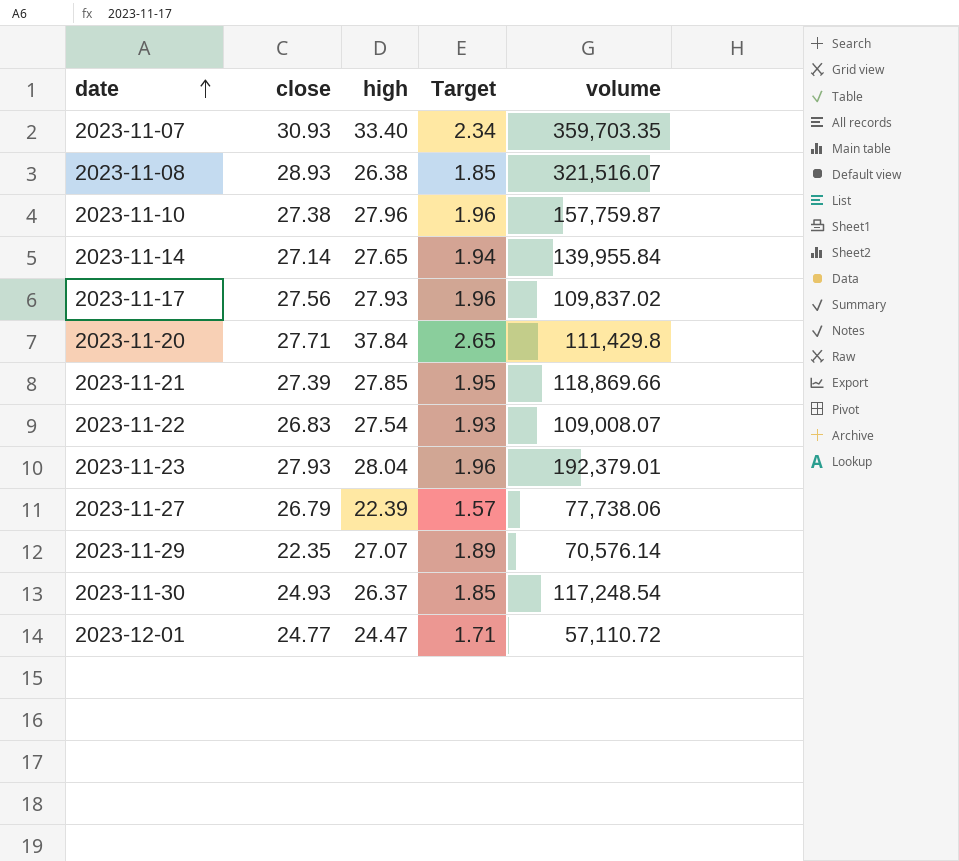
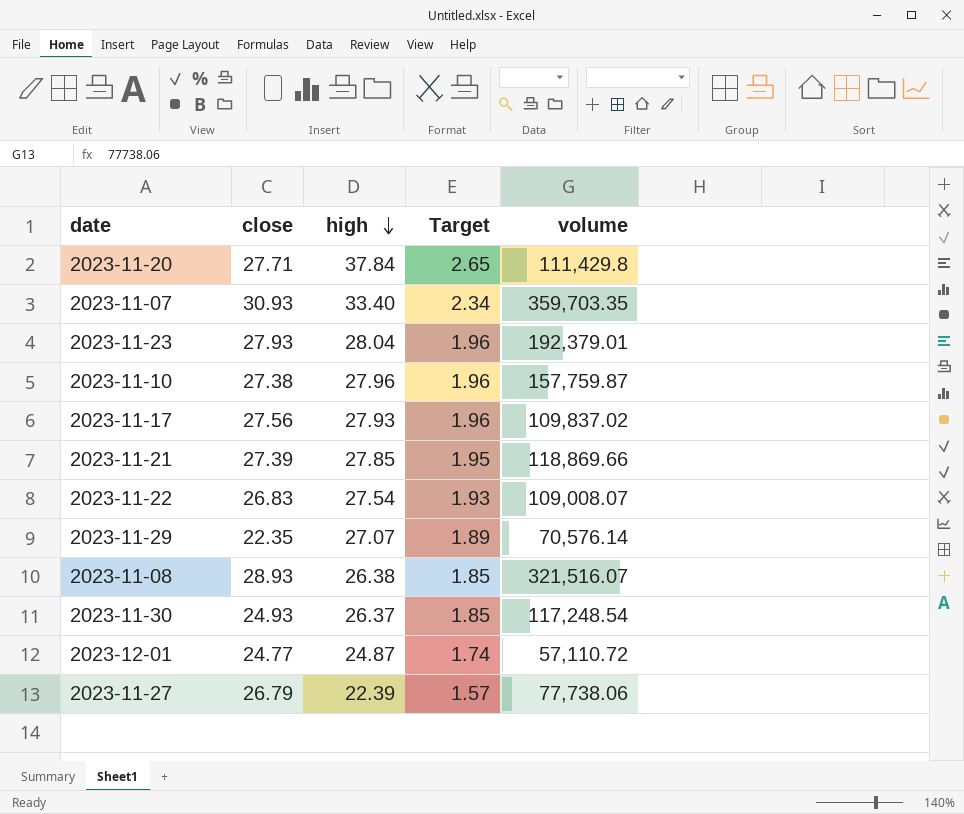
row order: date ascending -> high descending
row 2023-11-14: 27.14 | 27.65 | 1.94 | 139,955.84 -> none
2023-12-01 | high: 24.47 -> 24.87
2023-12-01 | Target: 1.71 -> 1.74

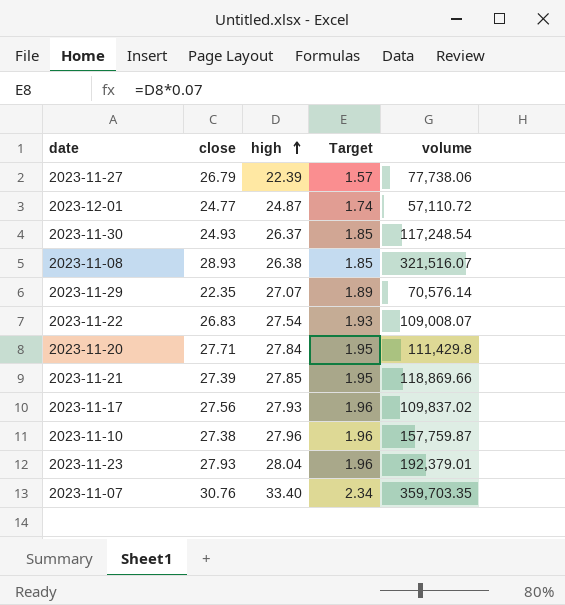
row order: high descending -> high ascending
2023-11-20 | high: 37.84 -> 27.84
2023-11-20 | Target: 2.65 -> 1.95
2023-11-07 | close: 30.93 -> 30.76

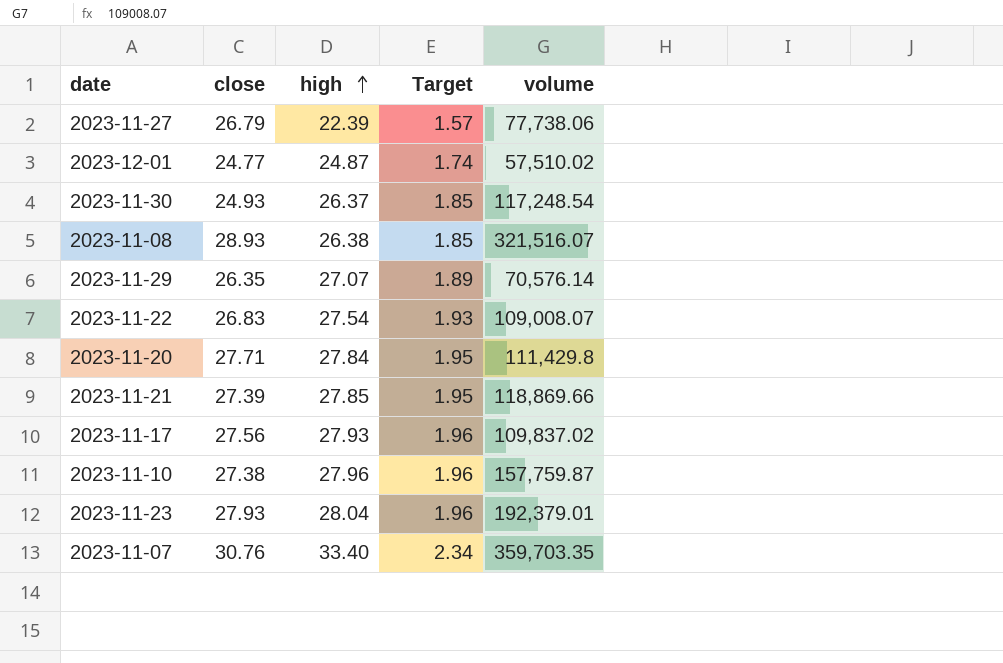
2023-12-01 | volume: 57,110.72 -> 57,510.02
2023-11-29 | close: 22.35 -> 26.35

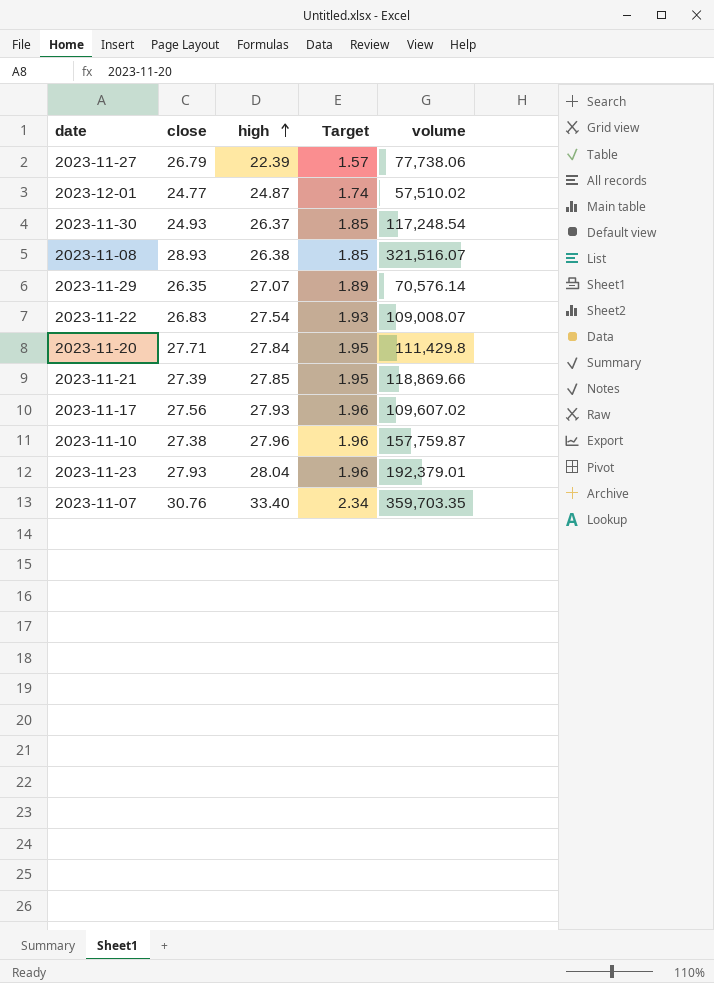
2023-11-17 | volume: 109,837.02 -> 109,607.02

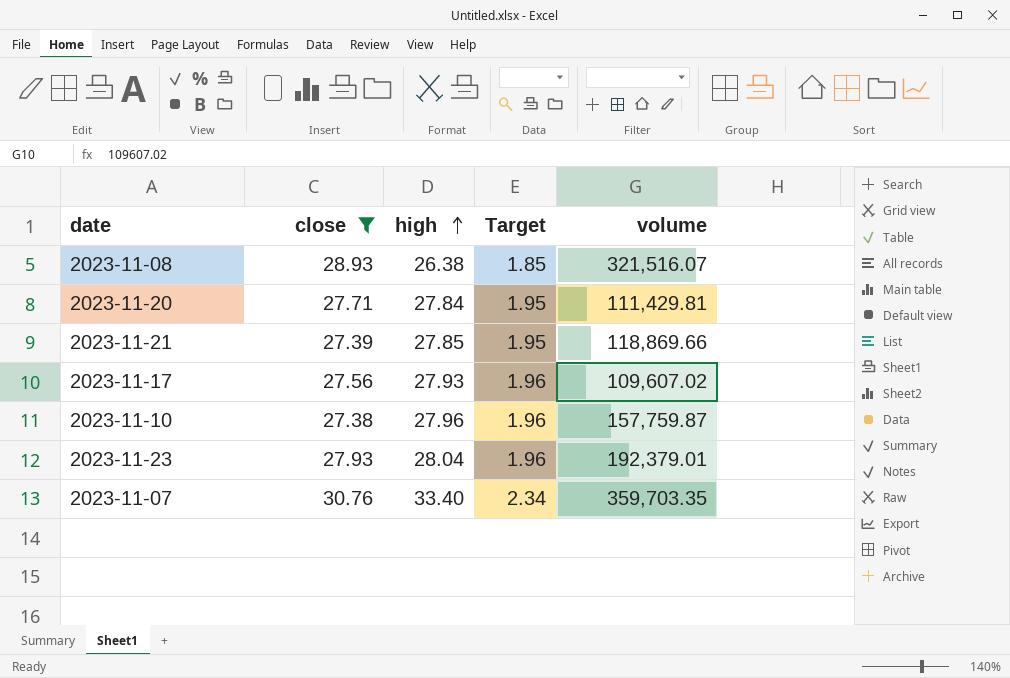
filter: none -> close >= 27.38
2023-11-20 | volume: 111,429.8 -> 111,429.81

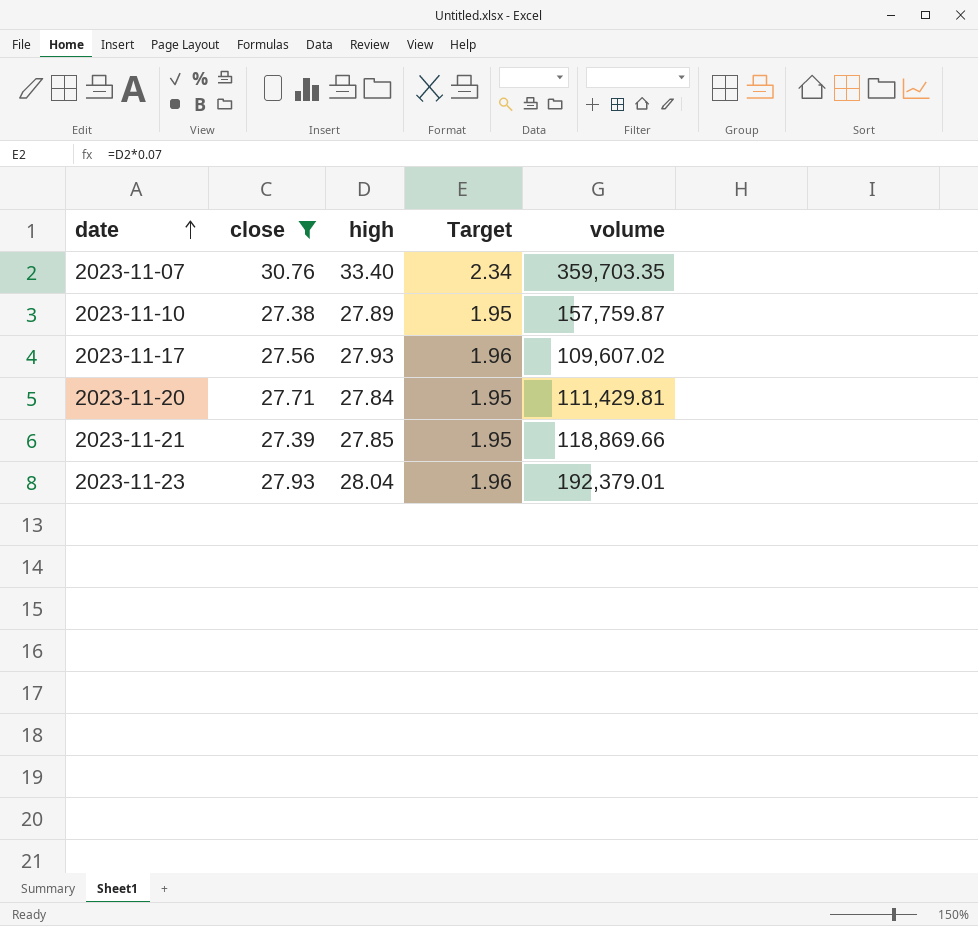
row order: high ascending -> date ascending
row 2023-11-08: 28.93 | 26.38 | 1.85 | 321,516.07 -> none
2023-11-10 | high: 27.96 -> 27.89
2023-11-10 | Target: 1.96 -> 1.95

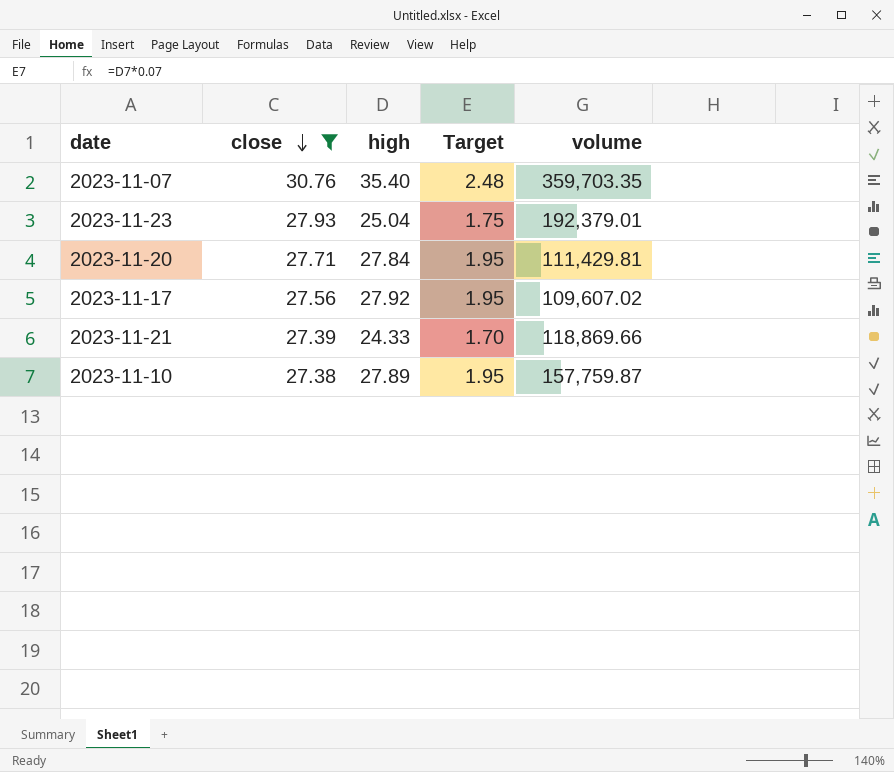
row order: date ascending -> close descending
2023-11-07 | high: 33.40 -> 35.40
2023-11-07 | Target: 2.34 -> 2.48
2023-11-23 | high: 28.04 -> 25.04
2023-11-23 | Target: 1.96 -> 1.75
2023-11-17 | high: 27.93 -> 27.92
2023-11-17 | Target: 1.96 -> 1.95
2023-11-21 | high: 27.85 -> 24.33
2023-11-21 | Target: 1.95 -> 1.70

